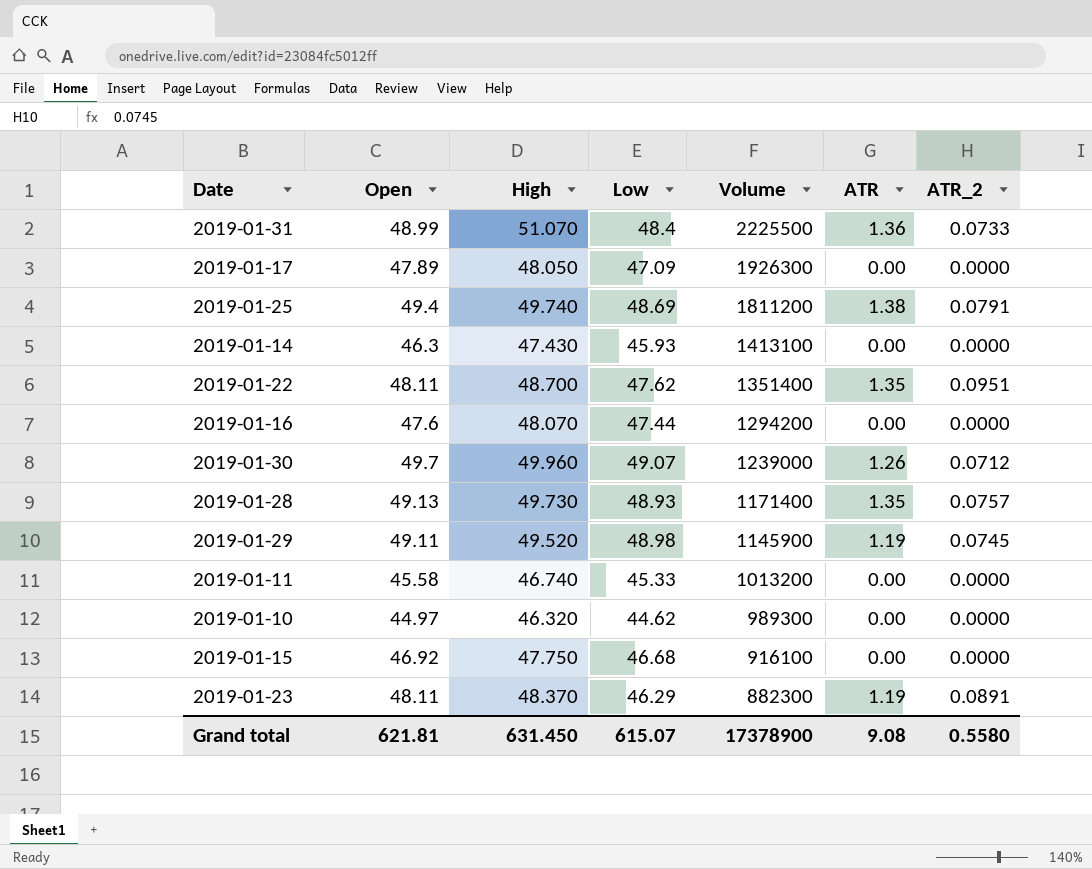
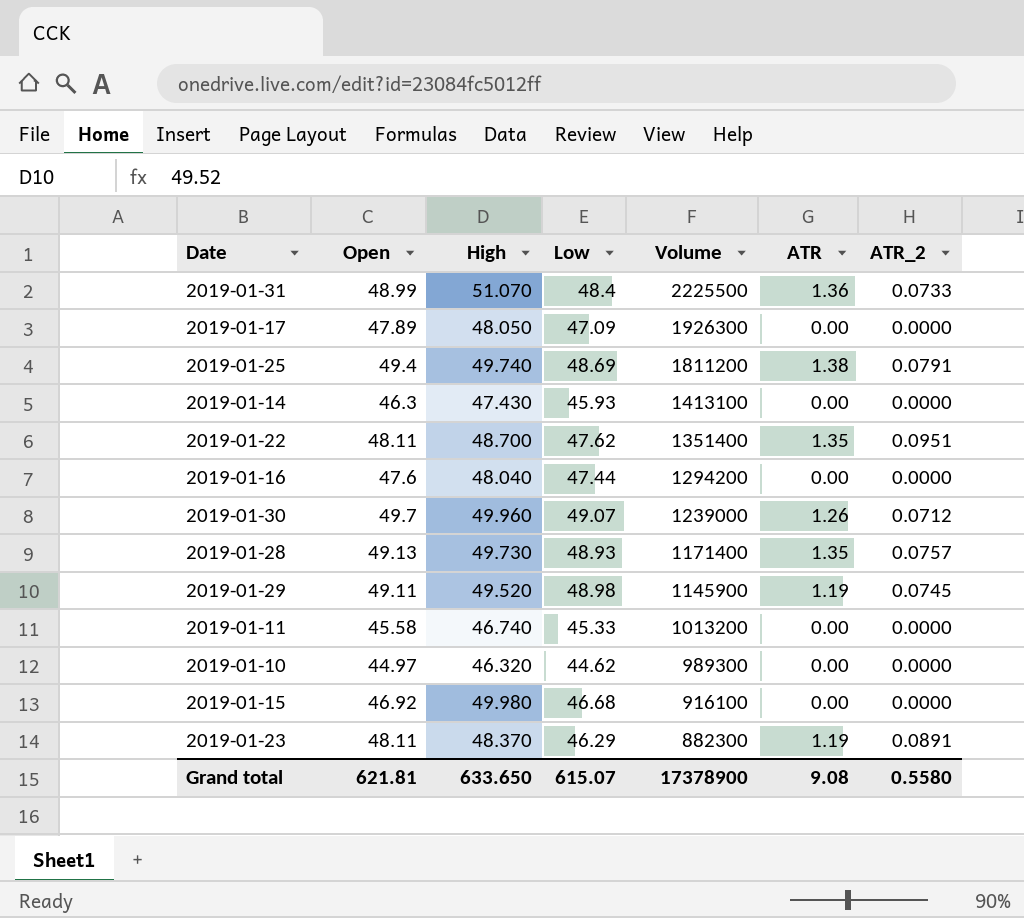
2019-01-16 | High: 48.070 -> 48.040
2019-01-15 | High: 47.750 -> 49.980
Grand total | High: 631.450 -> 633.650

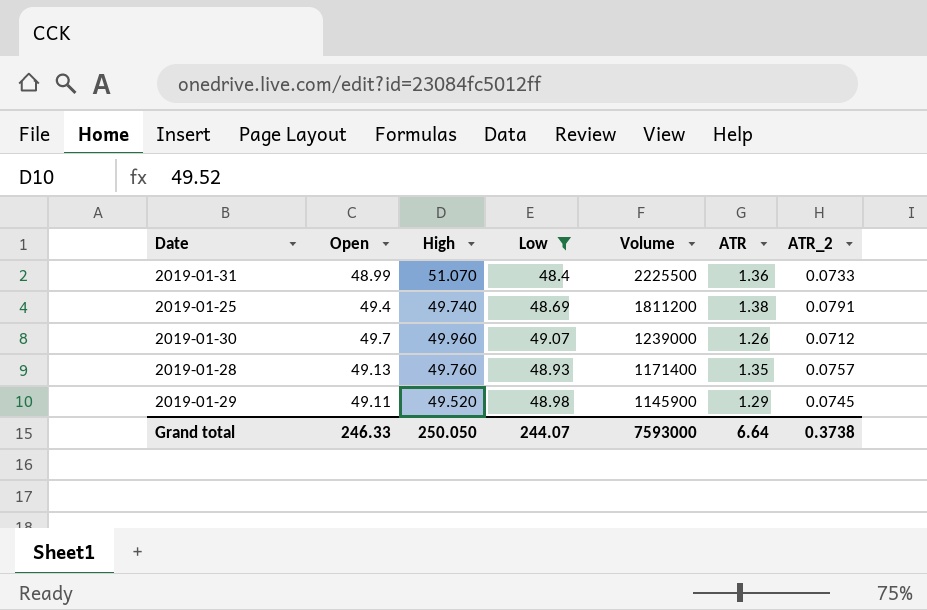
filter: none -> Low >= 48.4
2019-01-28 | High: 49.730 -> 49.760
2019-01-29 | ATR: 1.19 -> 1.29
Grand total | Open: 621.81 -> 246.33
Grand total | High: 633.650 -> 250.050
Grand total | Low: 615.07 -> 244.07
Grand total | Volume: 17378900 -> 7593000
Grand total | ATR: 9.08 -> 6.64
Grand total | ATR_2: 0.5580 -> 0.3738

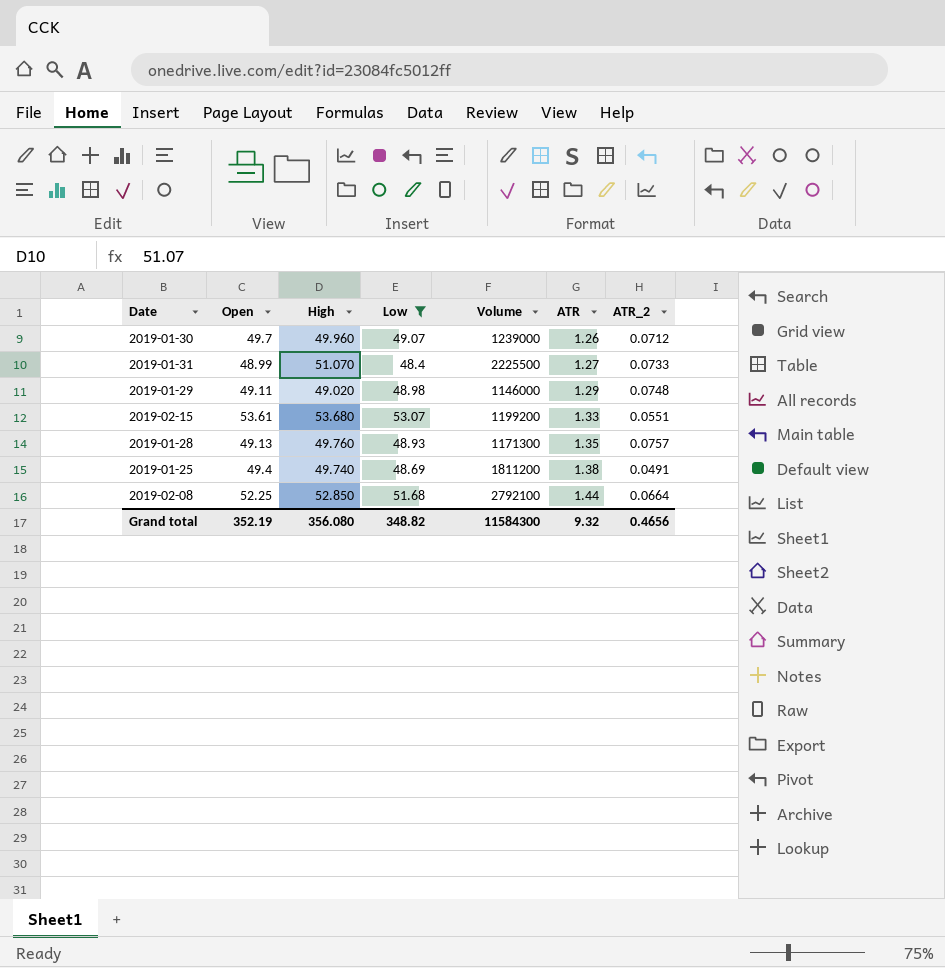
row order: Volume descending -> ATR ascending
2019-01-31 | ATR: 1.36 -> 1.27
2019-01-29 | High: 49.520 -> 49.020
2019-01-29 | Volume: 1145900 -> 1146000
2019-01-29 | ATR_2: 0.0745 -> 0.0748
row 2019-02-15: none -> 53.61 | 53.680 | 53.07 | 1199200 | 1.33 | 0.0551
2019-01-28 | Volume: 1171400 -> 1171300
2019-01-25 | ATR_2: 0.0791 -> 0.0491
row 2019-02-08: none -> 52.25 | 52.850 | 51.68 | 2792100 | 1.44 | 0.0664
Grand total | Open: 246.33 -> 352.19
Grand total | High: 250.050 -> 356.080
Grand total | Low: 244.07 -> 348.82
Grand total | Volume: 7593000 -> 11584300
Grand total | ATR: 6.64 -> 9.32
Grand total | ATR_2: 0.3738 -> 0.4656

